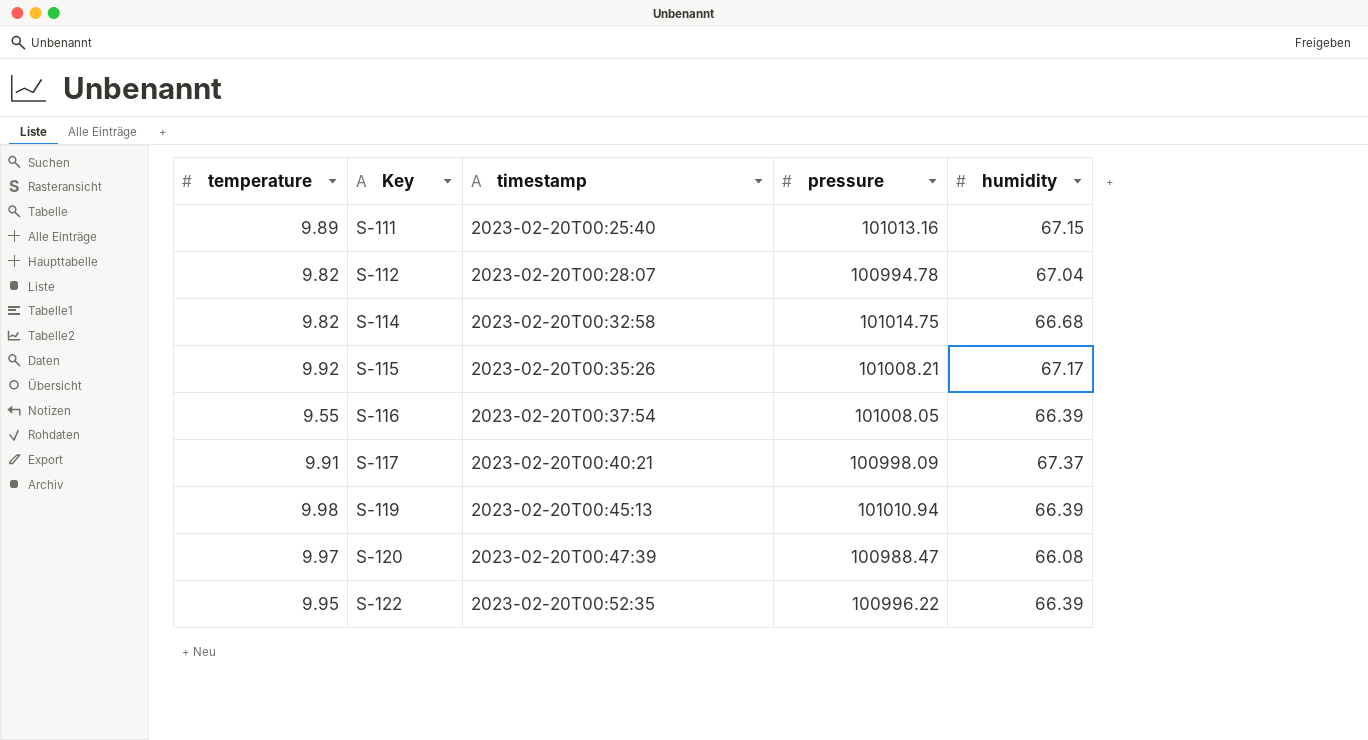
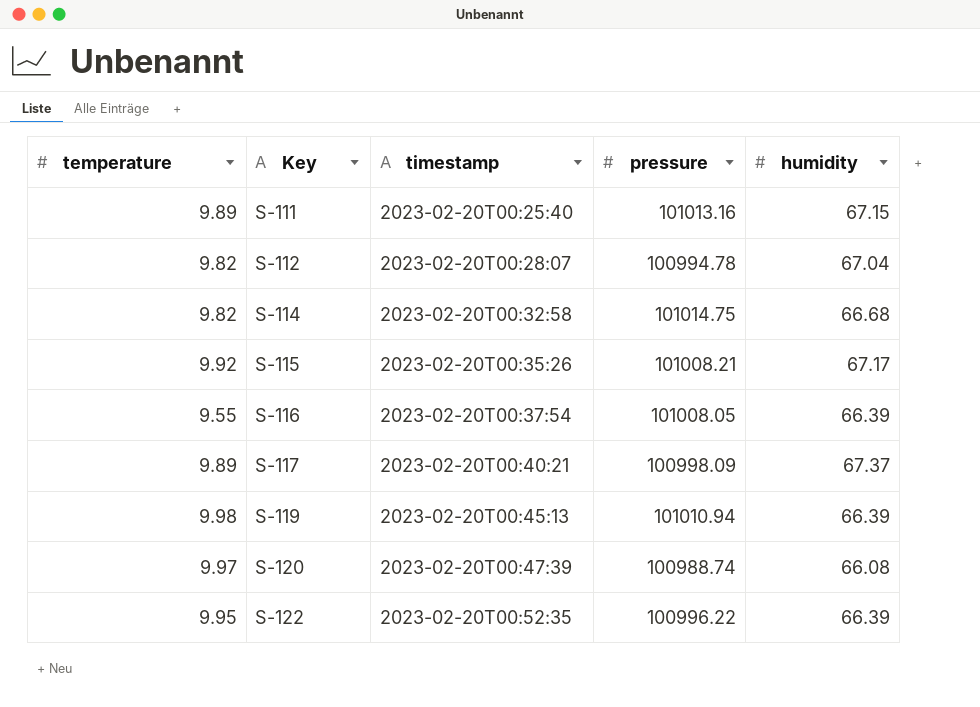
S-117 | temperature: 9.91 -> 9.89
S-120 | pressure: 100988.47 -> 100988.74

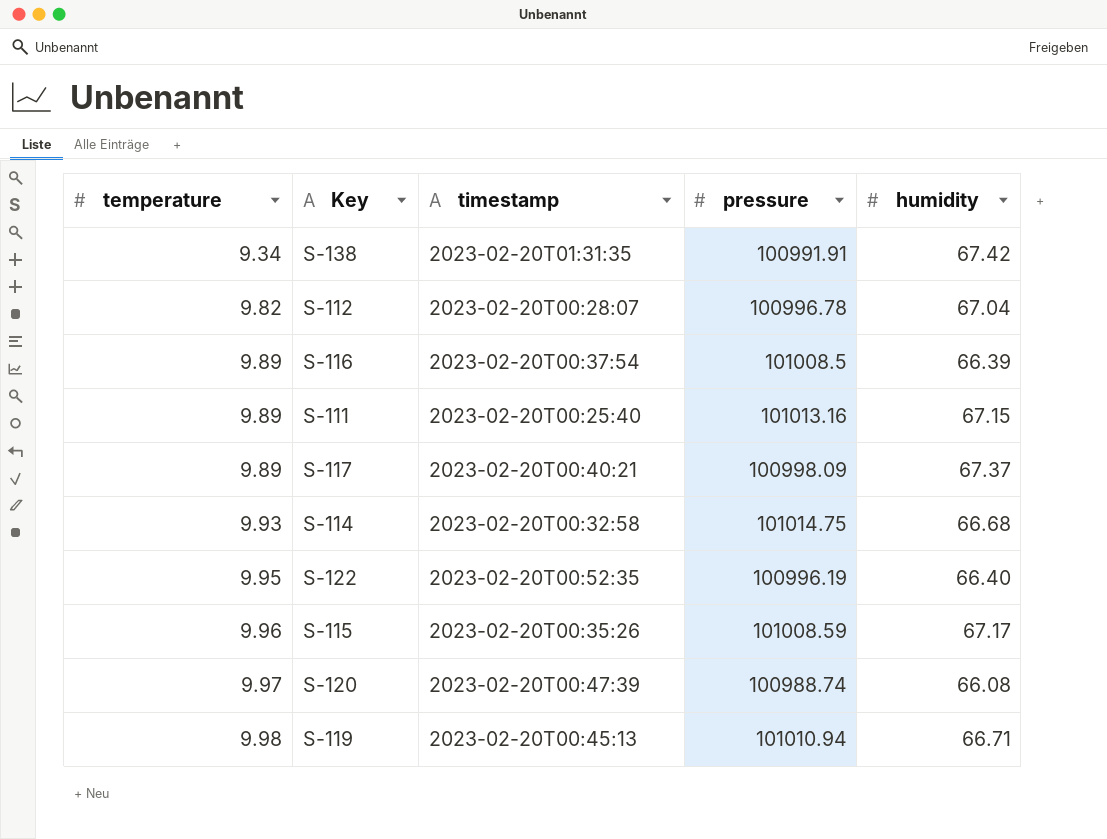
row order: Key ascending -> temperature ascending
row S-138: none -> 9.34 | 2023-02-20T01:31:35 | 100991.91 | 67.42
S-112 | pressure: 100994.78 -> 100996.78
S-116 | temperature: 9.55 -> 9.89
S-116 | pressure: 101008.05 -> 101008.5
S-114 | temperature: 9.82 -> 9.93
S-122 | pressure: 100996.22 -> 100996.19
S-122 | humidity: 66.39 -> 66.40
S-115 | temperature: 9.92 -> 9.96
S-115 | pressure: 101008.21 -> 101008.59
S-119 | humidity: 66.39 -> 66.71

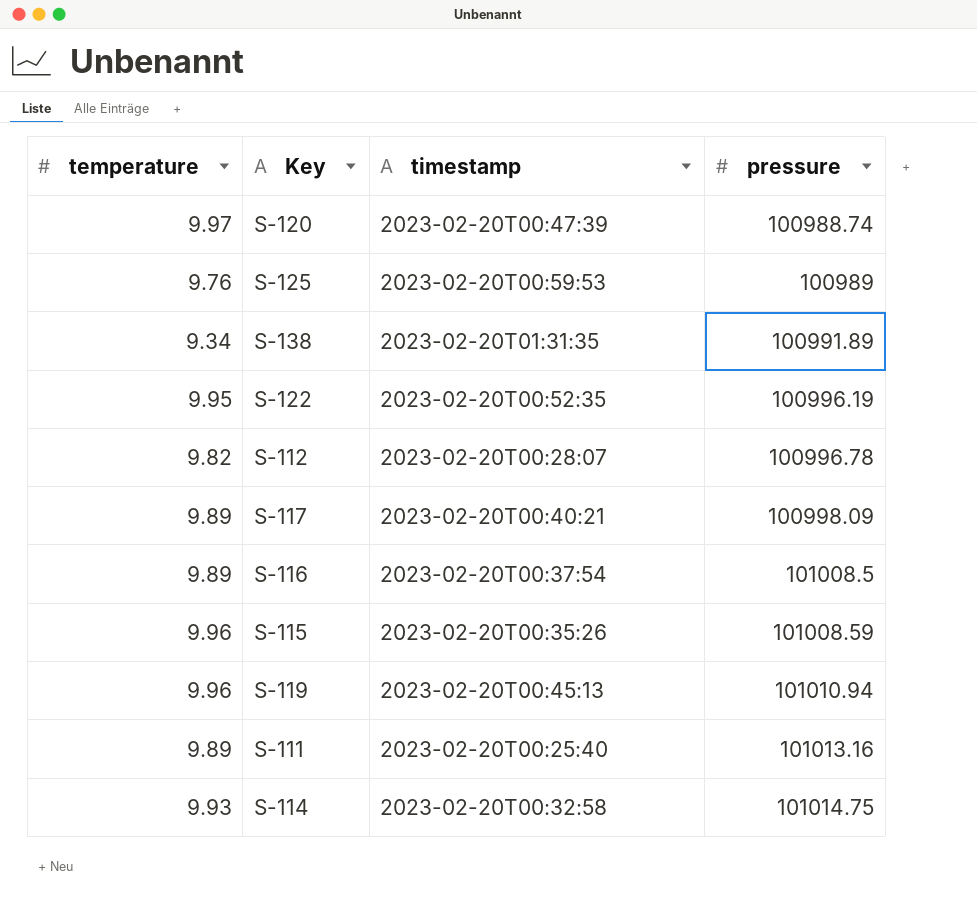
row order: temperature ascending -> pressure ascending
column humidity | position: 5 -> none
row S-125: none -> 9.76 | 2023-02-20T00:59:53 | 100989
S-138 | pressure: 100991.91 -> 100991.89
S-119 | temperature: 9.98 -> 9.96

